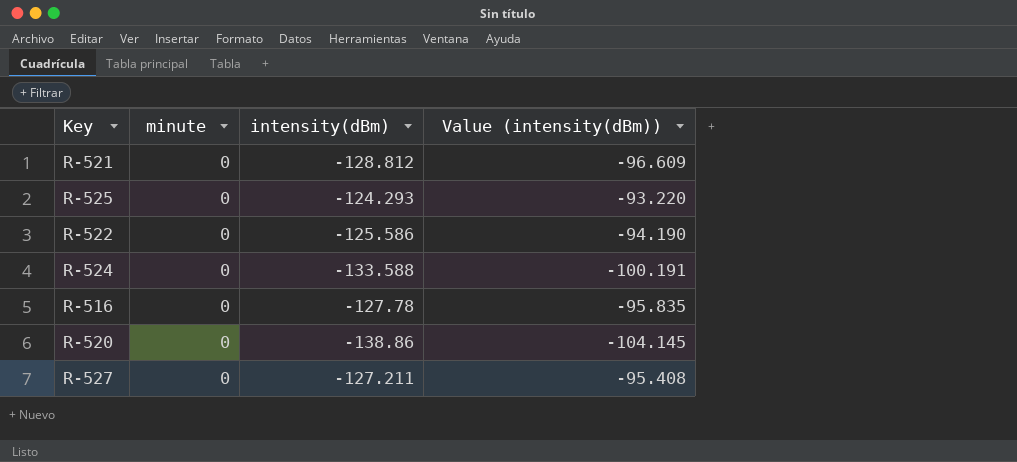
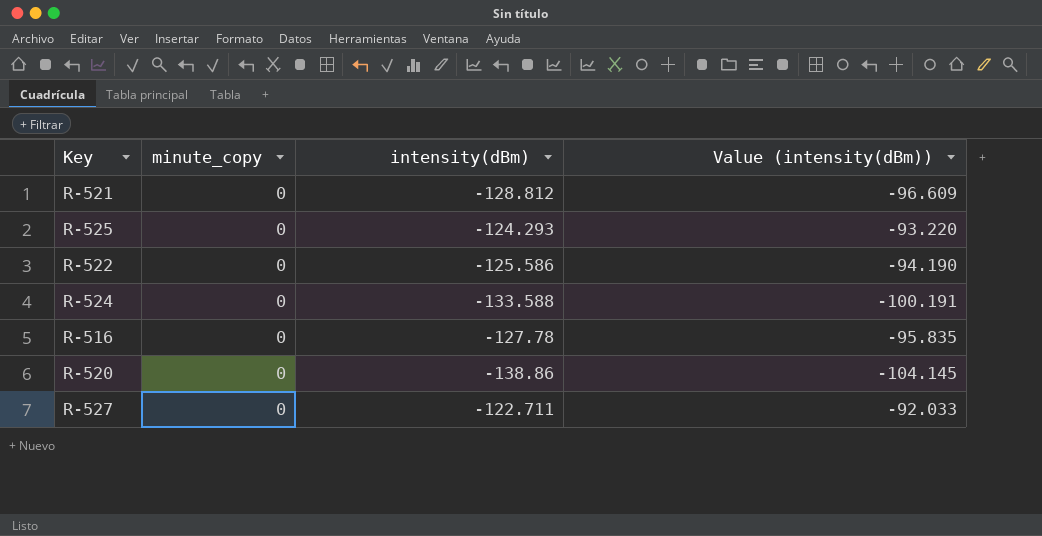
column name: minute -> minute_copy
R-527 | intensity(dBm): -127.211 -> -122.711
R-527 | Value (intensity(dBm)): -95.408 -> -92.033

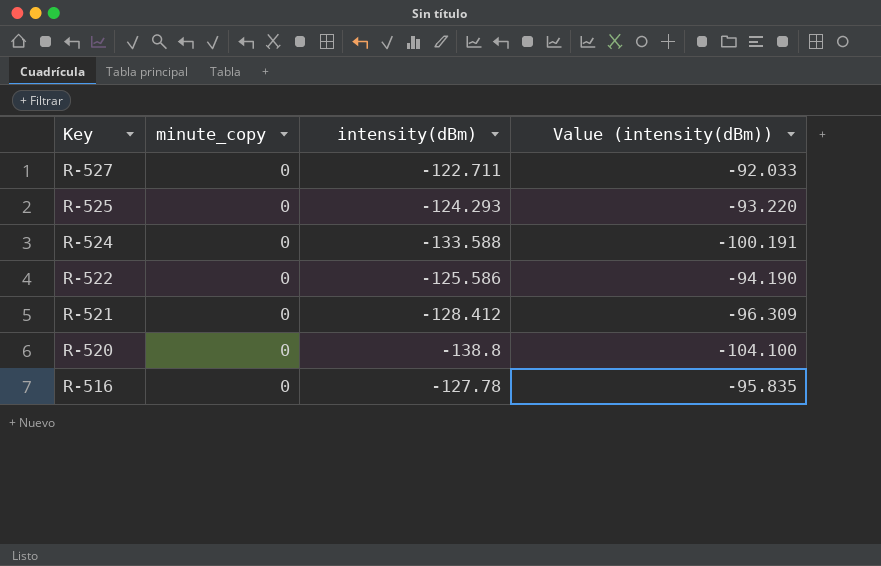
row order: none -> Key descending
R-521 | intensity(dBm): -128.812 -> -128.412
R-521 | Value (intensity(dBm)): -96.609 -> -96.309
R-520 | intensity(dBm): -138.86 -> -138.8
R-520 | Value (intensity(dBm)): -104.145 -> -104.100

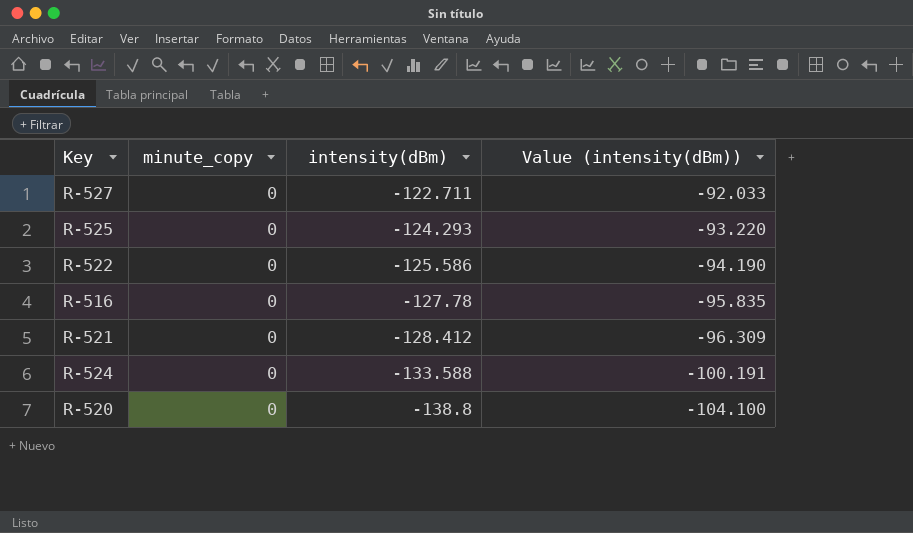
row order: Key descending -> intensity(dBm) descending

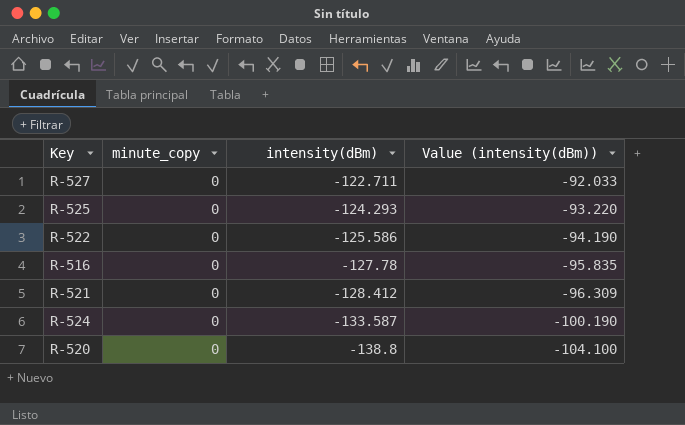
R-524 | intensity(dBm): -133.588 -> -133.587
R-524 | Value (intensity(dBm)): -100.191 -> -100.190

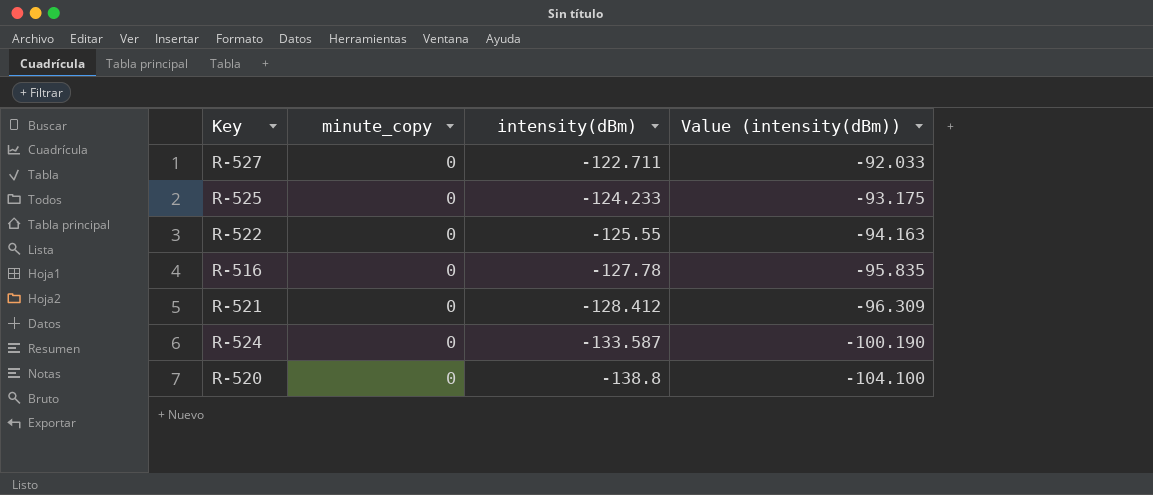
R-525 | intensity(dBm): -124.293 -> -124.233
R-525 | Value (intensity(dBm)): -93.220 -> -93.175
R-522 | intensity(dBm): -125.586 -> -125.55
R-522 | Value (intensity(dBm)): -94.190 -> -94.163

